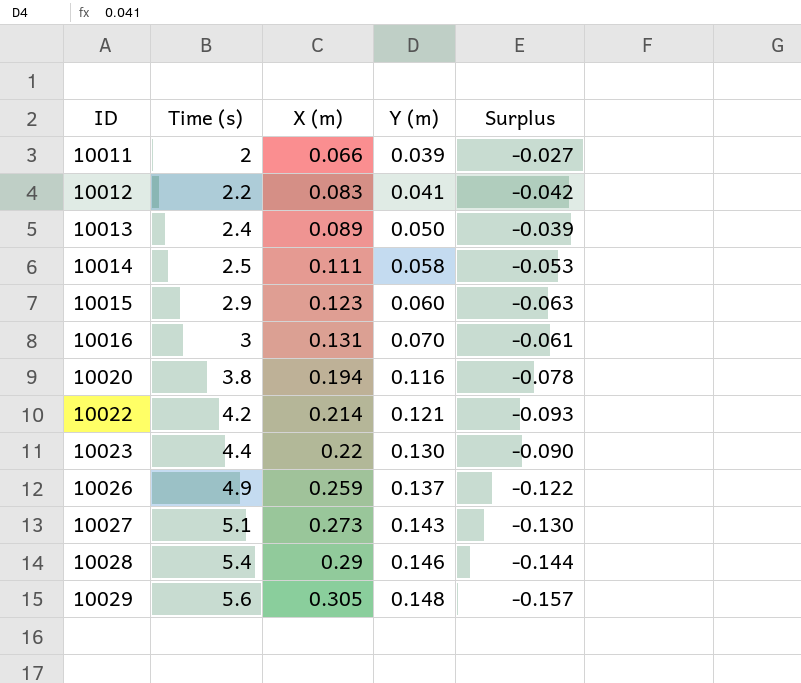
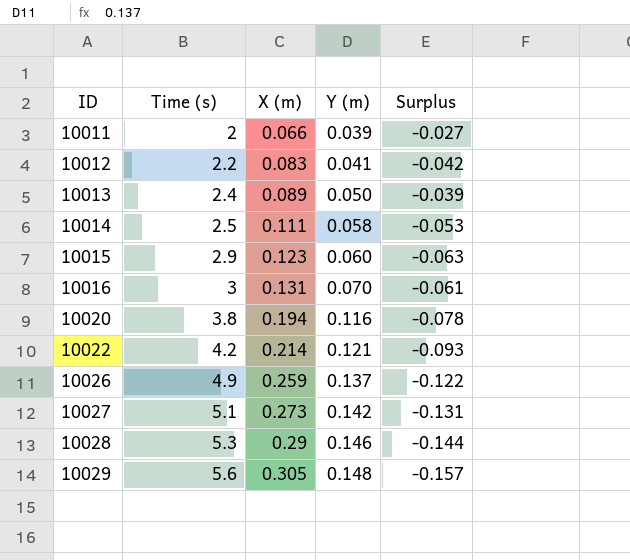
row 10023: 4.4 | 0.22 | 0.130 | -0.090 -> none
10027 | Y (m): 0.143 -> 0.142
10027 | Surplus: -0.130 -> -0.131
10028 | Time (s): 5.4 -> 5.3

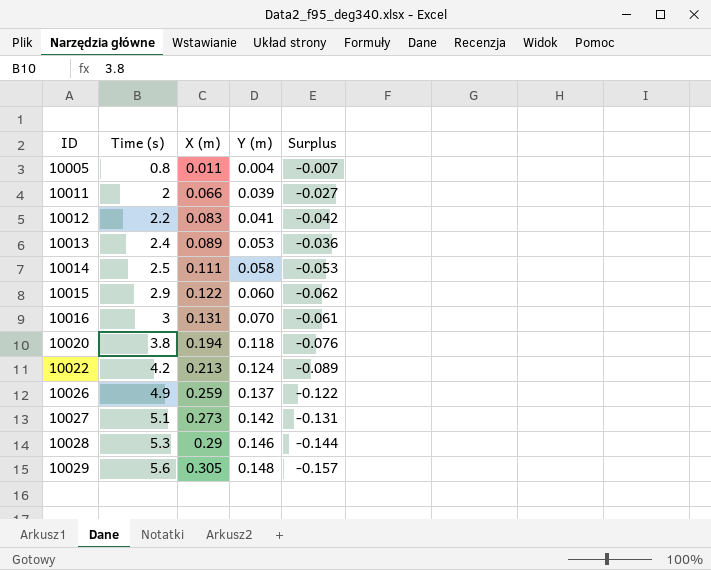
row 10005: none -> 0.8 | 0.011 | 0.004 | -0.007
10013 | Y (m): 0.050 -> 0.053
10013 | Surplus: -0.039 -> -0.036
10015 | X (m): 0.123 -> 0.122
10015 | Surplus: -0.063 -> -0.062
10020 | Y (m): 0.116 -> 0.118
10020 | Surplus: -0.078 -> -0.076
10022 | X (m): 0.214 -> 0.213
10022 | Y (m): 0.121 -> 0.124
10022 | Surplus: -0.093 -> -0.089

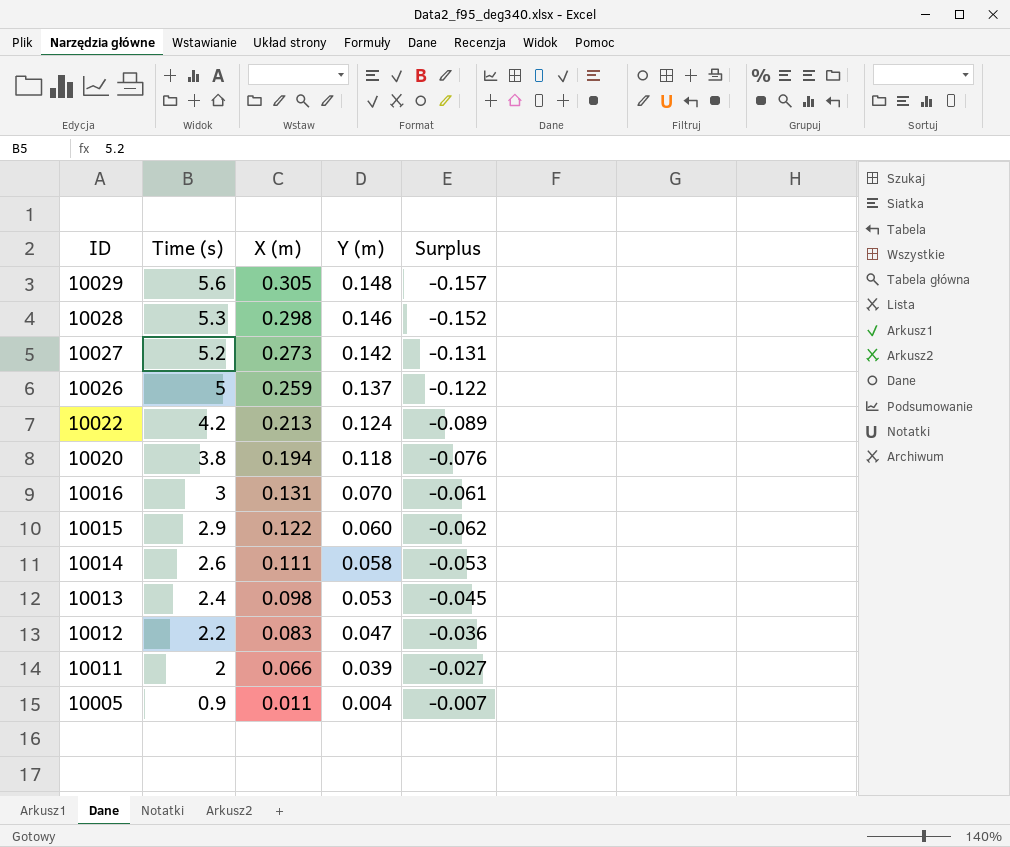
row order: ID ascending -> ID descending
10028 | X (m): 0.29 -> 0.298
10028 | Surplus: -0.144 -> -0.152
10027 | Time (s): 5.1 -> 5.2
10026 | Time (s): 4.9 -> 5
10014 | Time (s): 2.5 -> 2.6
10013 | X (m): 0.089 -> 0.098
10013 | Surplus: -0.036 -> -0.045
10012 | Y (m): 0.041 -> 0.047
10012 | Surplus: -0.042 -> -0.036
10005 | Time (s): 0.8 -> 0.9

